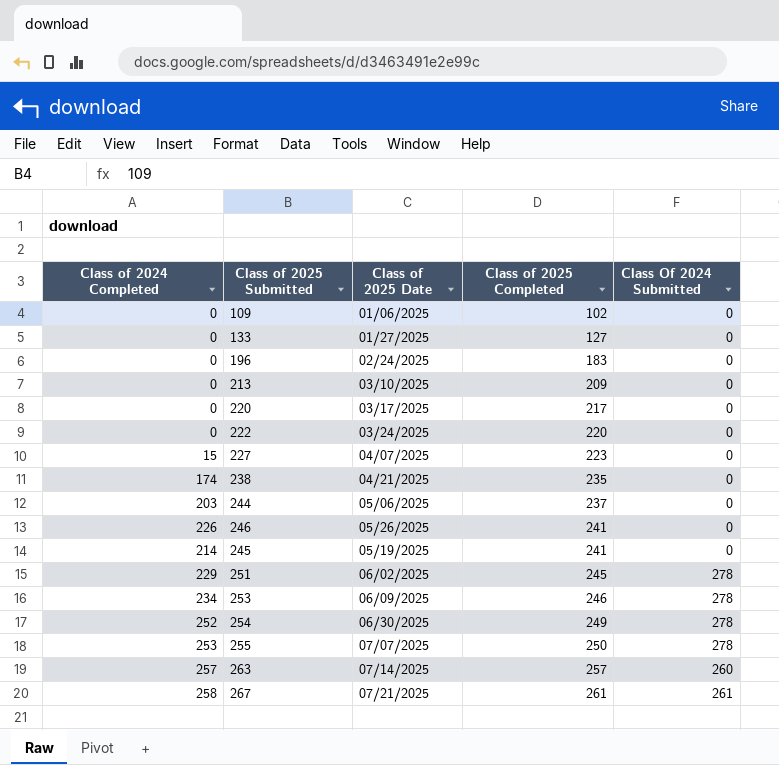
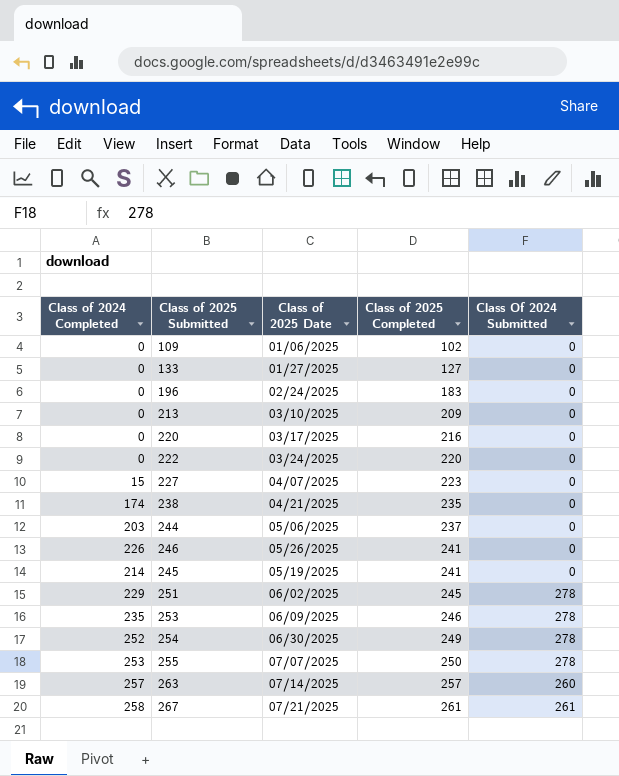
220 | Class of 2025 Completed: 217 -> 216
253 | Class of 2024 Completed: 234 -> 235

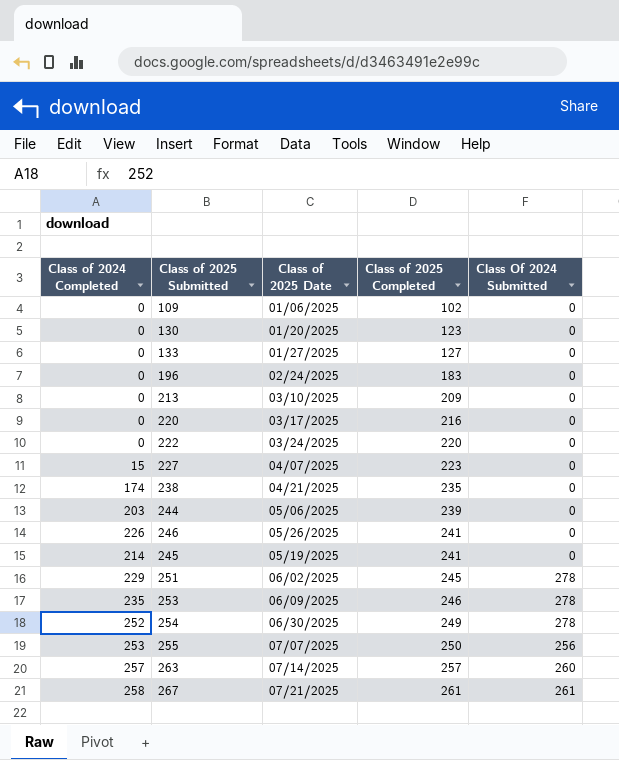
row 130: none -> 0 | 01/20/2025 | 123 | 0
244 | Class of 2025 Completed: 237 -> 239
255 | Class Of 2024 Submitted: 278 -> 256

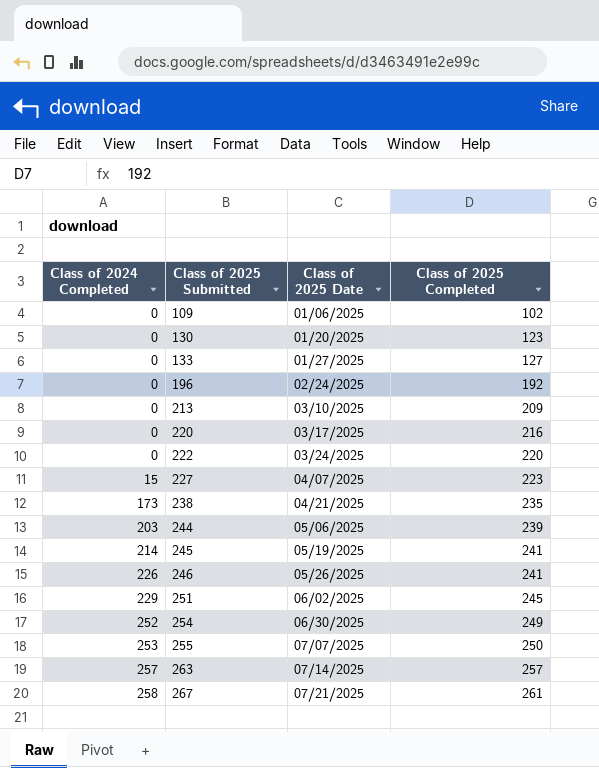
row order: Class of 2025 Completed ascending -> Class of 2024 Completed ascending
column Class Of 2024 Submitted | position: 5 -> none
row 253: 235 | 06/09/2025 | 246 | 278 -> none
196 | Class of 2025 Completed: 183 -> 192
238 | Class of 2024 Completed: 174 -> 173

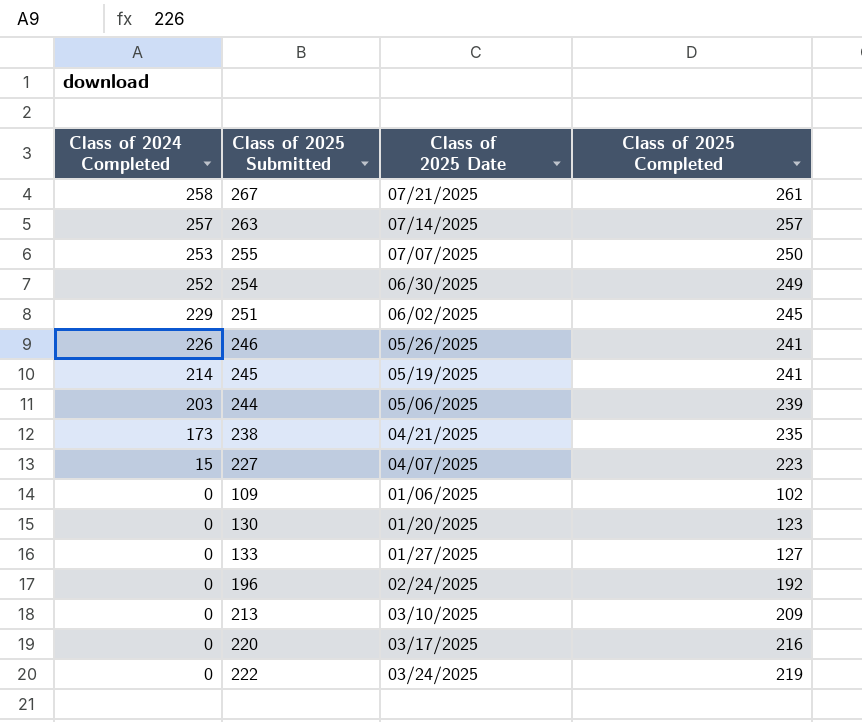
row order: Class of 2024 Completed ascending -> Class of 2024 Completed descending
222 | Class of 2025 Completed: 220 -> 219

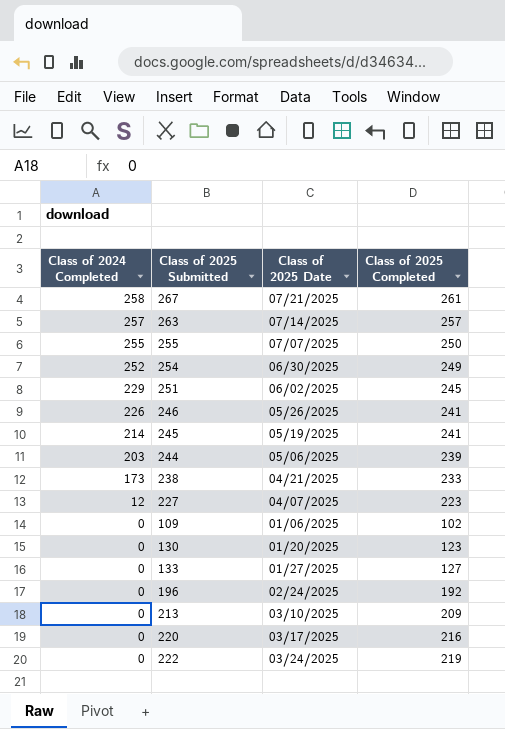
255 | Class of 2024 Completed: 253 -> 255
238 | Class of 2025 Completed: 235 -> 233
227 | Class of 2024 Completed: 15 -> 12

